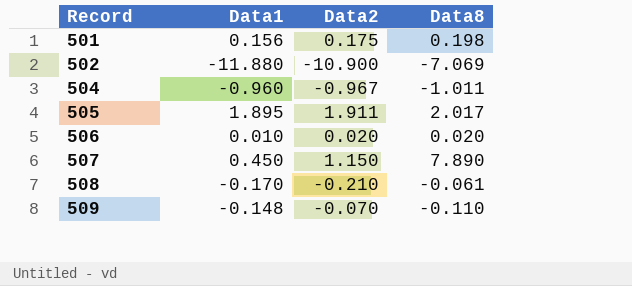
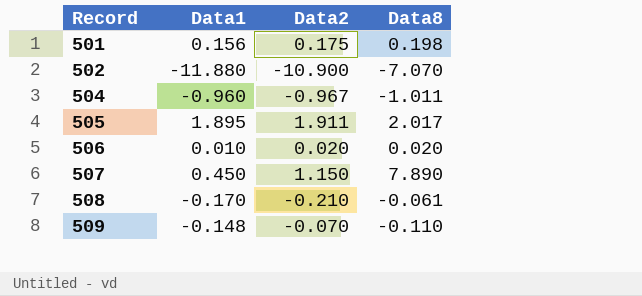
502 | Data8: -7.069 -> -7.070

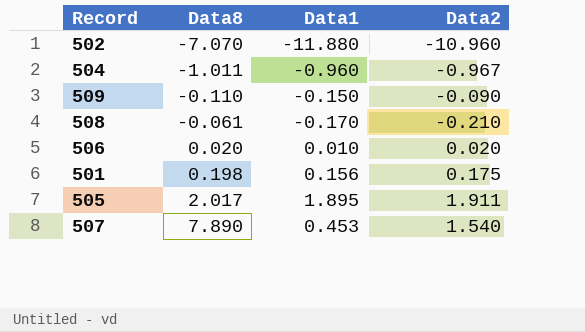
row order: Record ascending -> Data8 ascending
column Data8 | position: 4 -> 2
502 | Data2: -10.900 -> -10.960
509 | Data1: -0.148 -> -0.150
509 | Data2: -0.070 -> -0.090
507 | Data1: 0.450 -> 0.453
507 | Data2: 1.150 -> 1.540

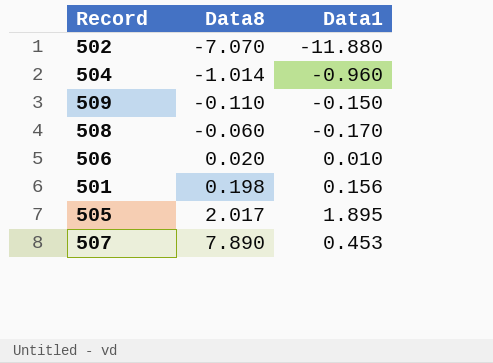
column Data2 | position: 4 -> none
504 | Data8: -1.011 -> -1.014
508 | Data8: -0.061 -> -0.060

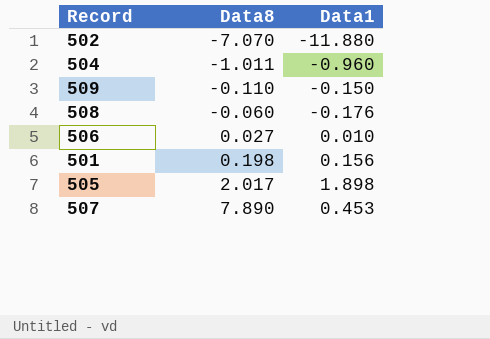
504 | Data8: -1.014 -> -1.011
508 | Data1: -0.170 -> -0.176
506 | Data8: 0.020 -> 0.027
505 | Data1: 1.895 -> 1.898

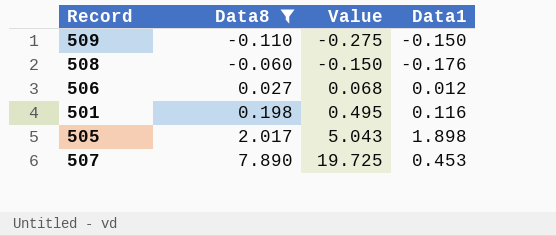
filter: none -> Data8 >= -0.110
column Value | formula: none -> [Data8] * 2.5
506 | Data1: 0.010 -> 0.012
501 | Data1: 0.156 -> 0.116

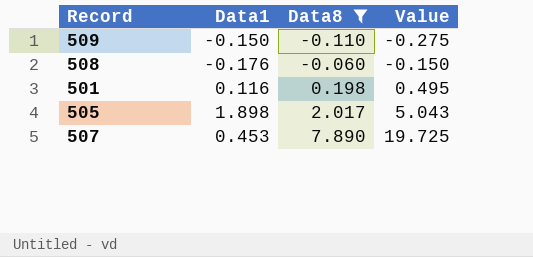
column Data1 | position: 4 -> 2
row 506: 0.027 | 0.068 | 0.012 -> none

